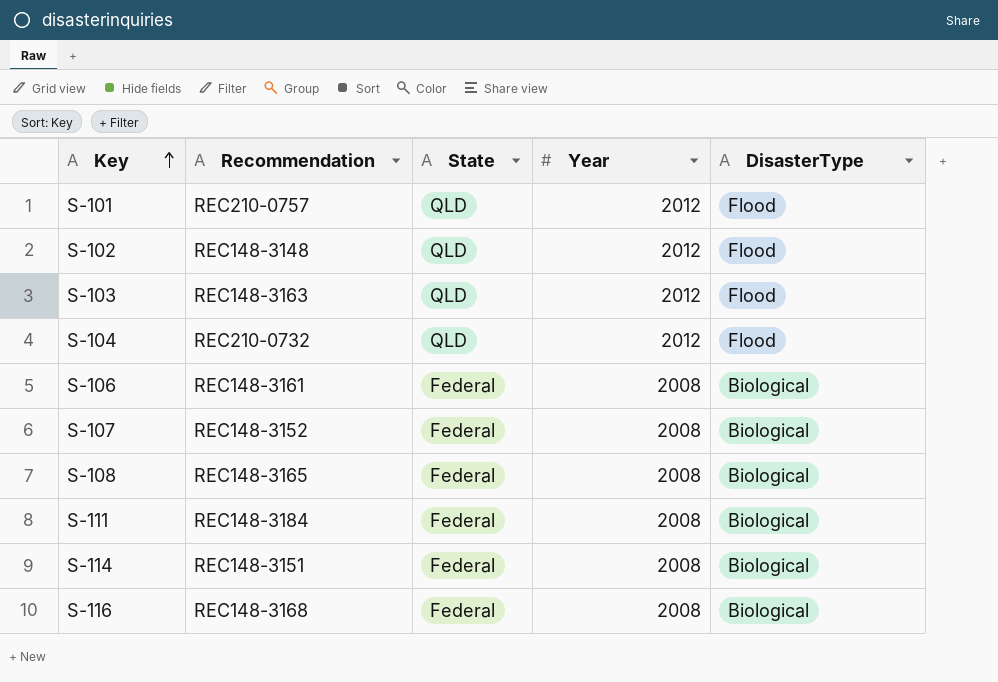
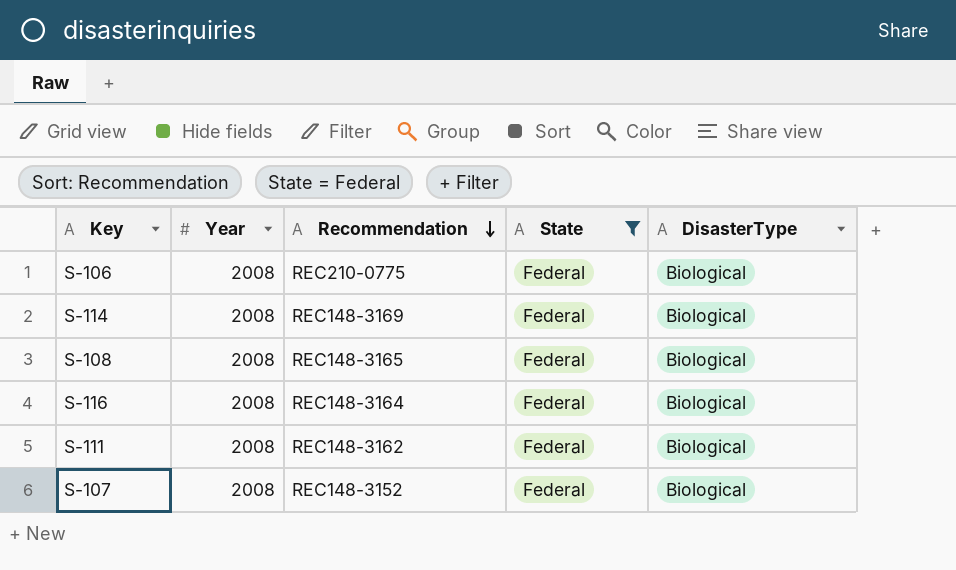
filter: none -> State = Federal
row order: Key ascending -> Recommendation descending
column Year | position: 4 -> 2
S-106 | Recommendation: REC148-3161 -> REC210-0775
S-114 | Recommendation: REC148-3151 -> REC148-3169
S-116 | Recommendation: REC148-3168 -> REC148-3164
S-111 | Recommendation: REC148-3184 -> REC148-3162

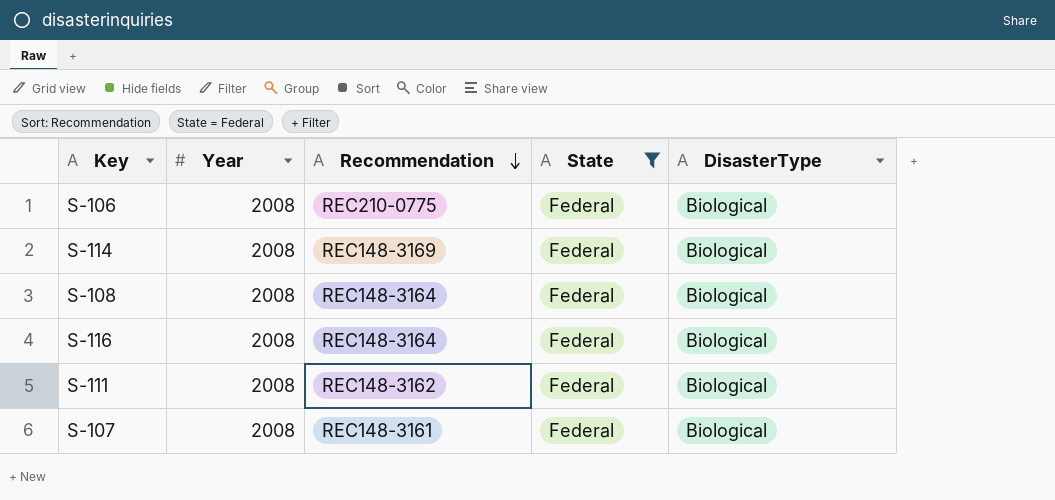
S-108 | Recommendation: REC148-3165 -> REC148-3164
S-107 | Recommendation: REC148-3152 -> REC148-3161

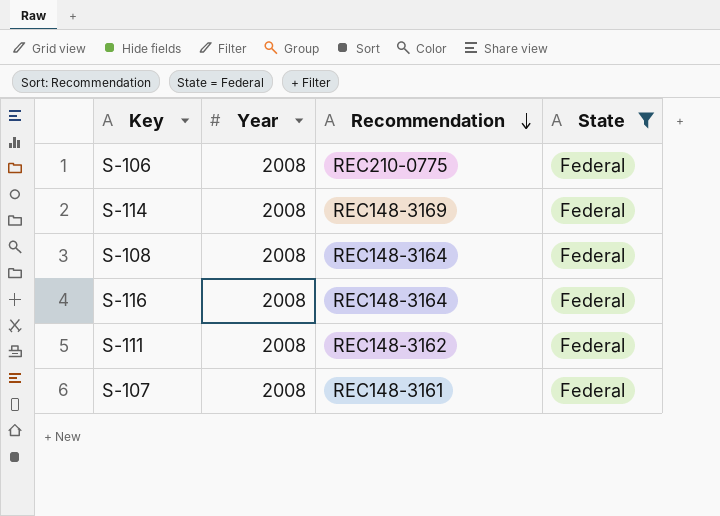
column DisasterType | position: 5 -> none

